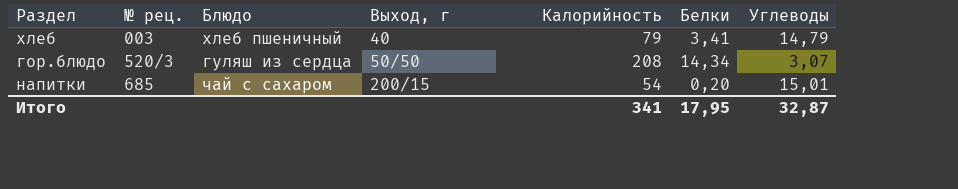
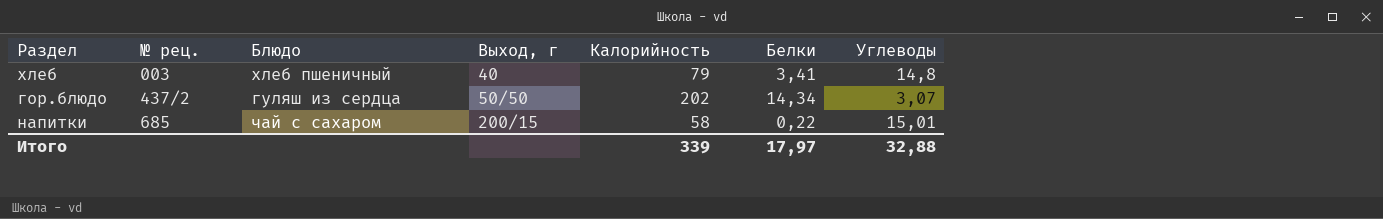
хлеб | Углеводы: 14,79 -> 14,8
гор.блюдо | № рец.: 520/3 -> 437/2
гор.блюдо | Калорийность: 208 -> 202
напитки | Калорийность: 54 -> 58
напитки | Белки: 0,20 -> 0,22
Итого | Калорийность: 341 -> 339
Итого | Белки: 17,95 -> 17,97
Итого | Углеводы: 32,87 -> 32,88

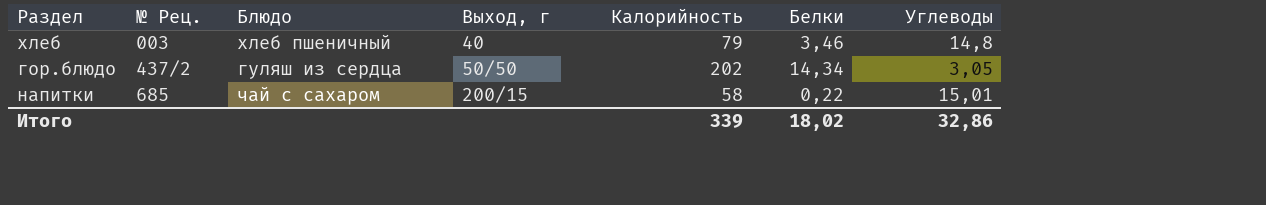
column name: № рец. -> № Рец.
хлеб | Белки: 3,41 -> 3,46
гор.блюдо | Углеводы: 3,07 -> 3,05
Итого | Белки: 17,97 -> 18,02
Итого | Углеводы: 32,88 -> 32,86

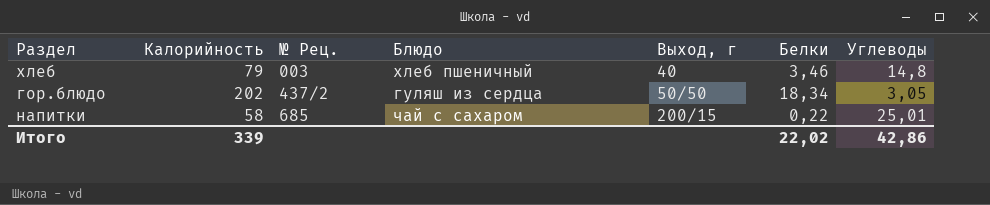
column Калорийность | position: 5 -> 2
гор.блюдо | Белки: 14,34 -> 18,34
напитки | Углеводы: 15,01 -> 25,01
Итого | Белки: 18,02 -> 22,02
Итого | Углеводы: 32,86 -> 42,86

